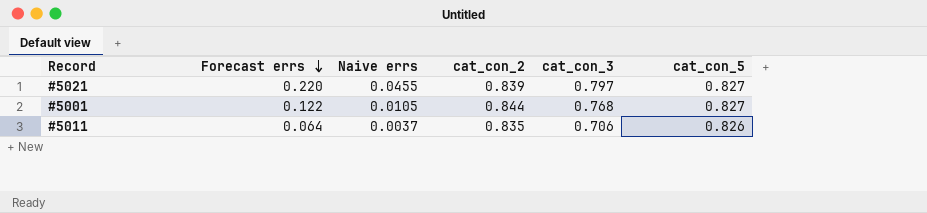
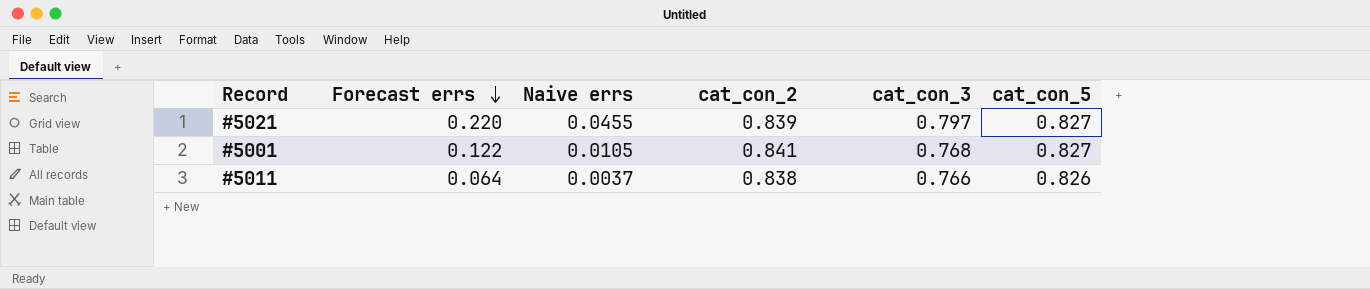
#5001 | cat_con_2: 0.844 -> 0.841
#5011 | cat_con_2: 0.835 -> 0.838
#5011 | cat_con_3: 0.706 -> 0.766

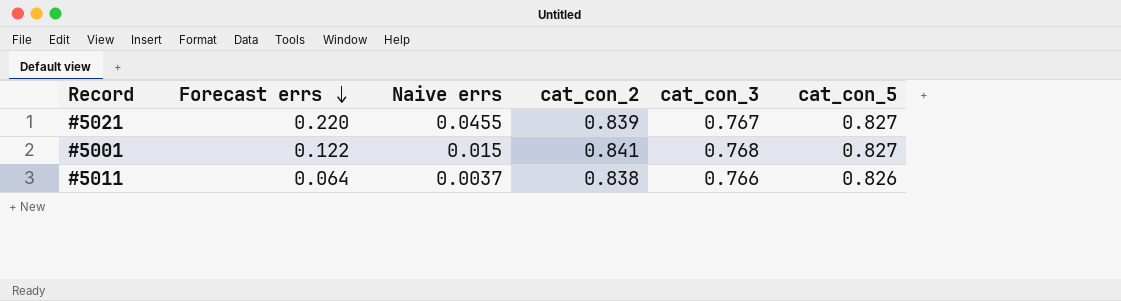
#5021 | cat_con_3: 0.797 -> 0.767
#5001 | Naive errs: 0.0105 -> 0.015

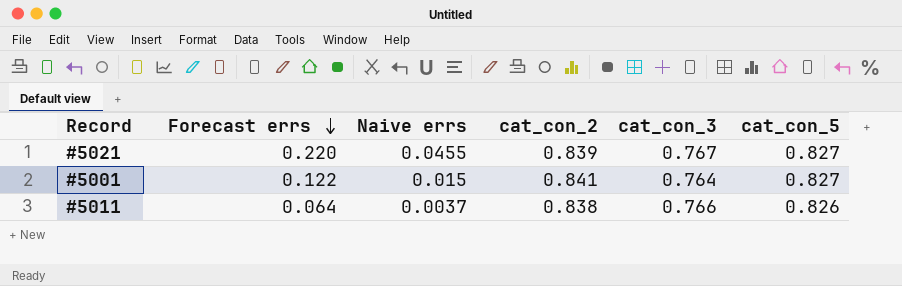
#5001 | cat_con_3: 0.768 -> 0.764

